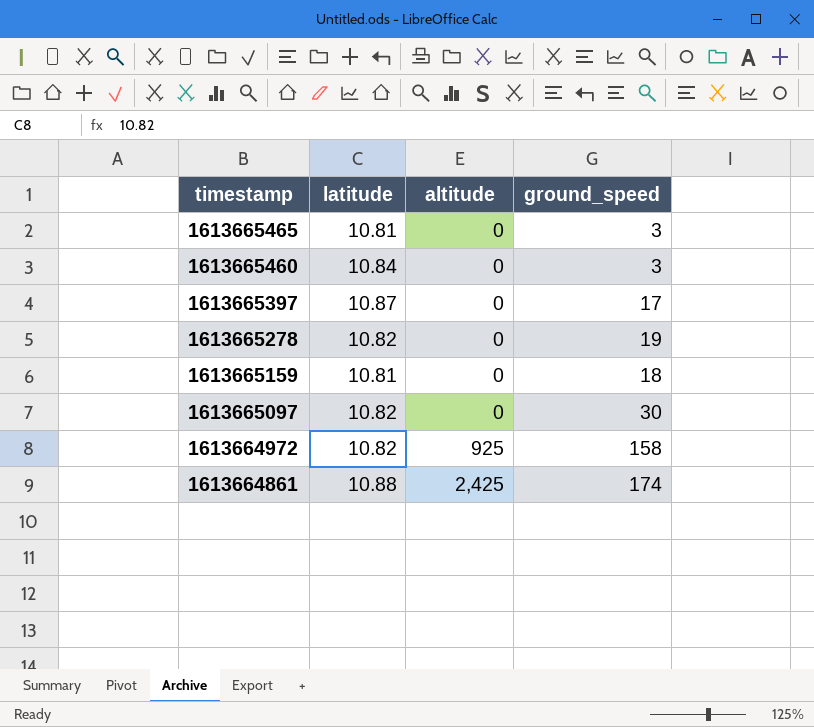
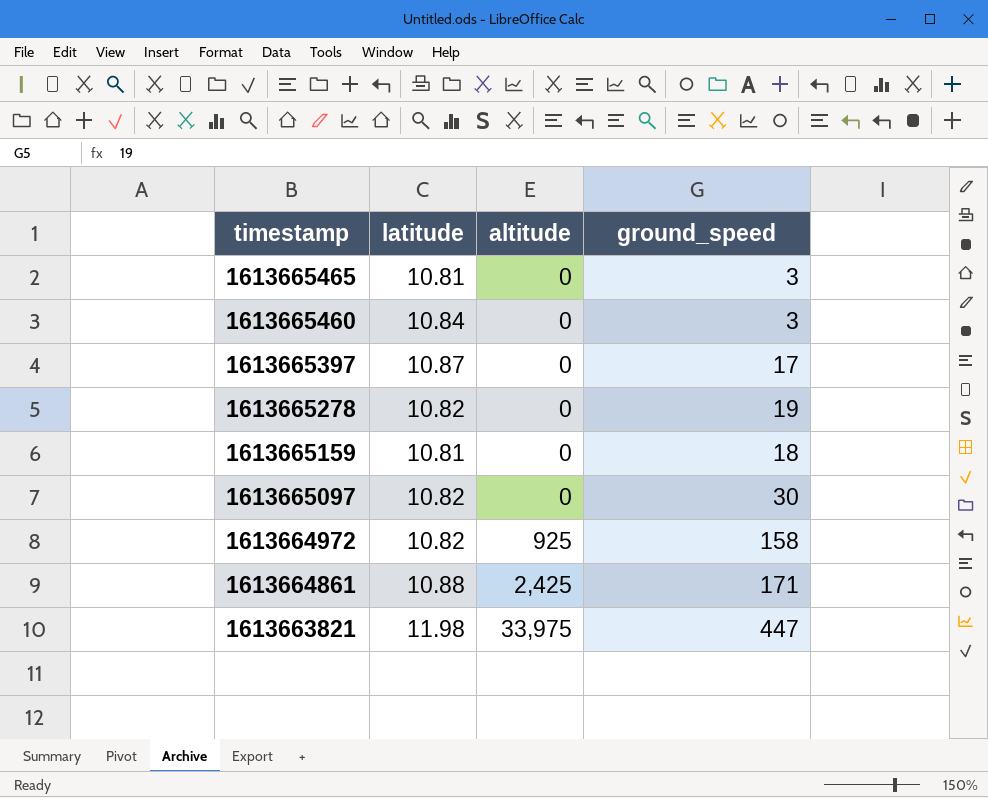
1613664861 | ground_speed: 174 -> 171
row 1613663821: none -> 11.98 | 33,975 | 447

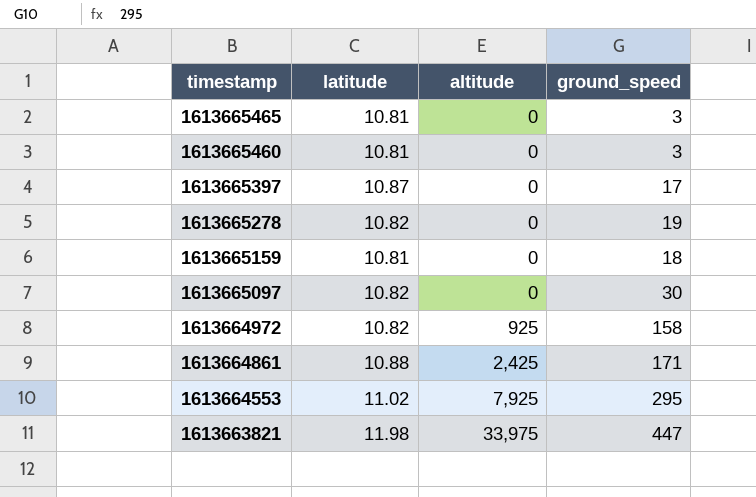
1613665460 | latitude: 10.84 -> 10.81
row 1613664553: none -> 11.02 | 7,925 | 295

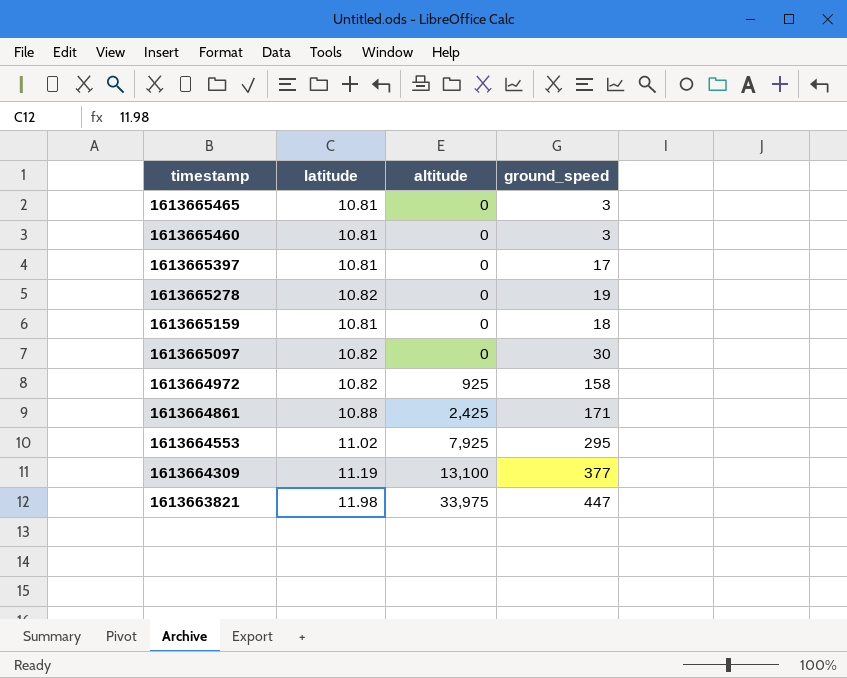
1613665397 | latitude: 10.87 -> 10.81
row 1613664309: none -> 11.19 | 13,100 | 377

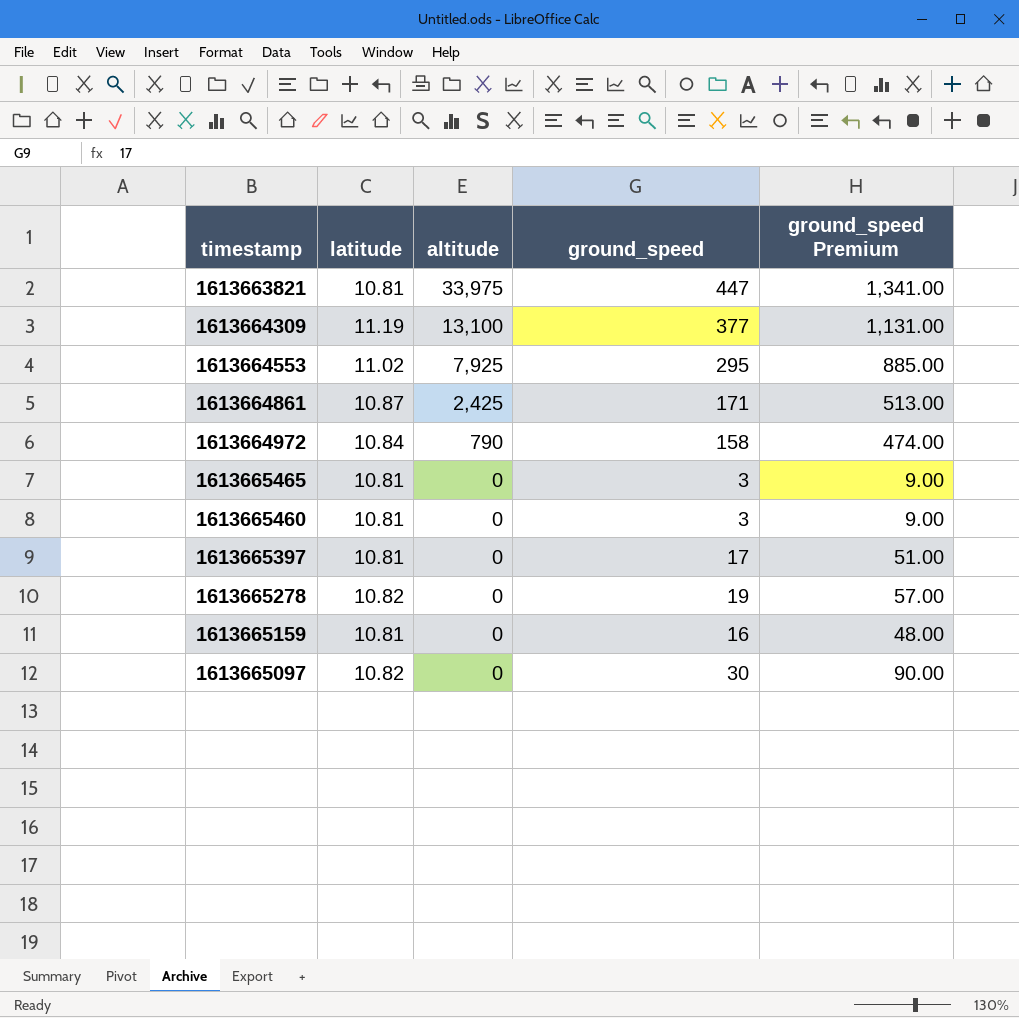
row order: timestamp descending -> altitude descending
column ground_speed Premium | formula: none -> [ground_speed] * 3
1613663821 | latitude: 11.98 -> 10.81
1613664861 | latitude: 10.88 -> 10.87
1613664972 | latitude: 10.82 -> 10.84
1613664972 | altitude: 925 -> 790
1613665159 | ground_speed: 18 -> 16

